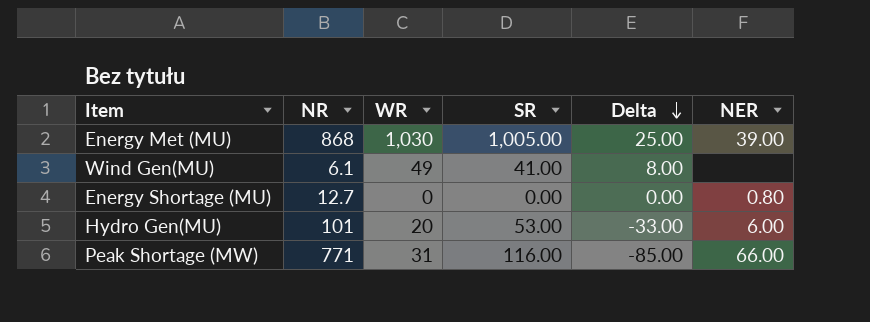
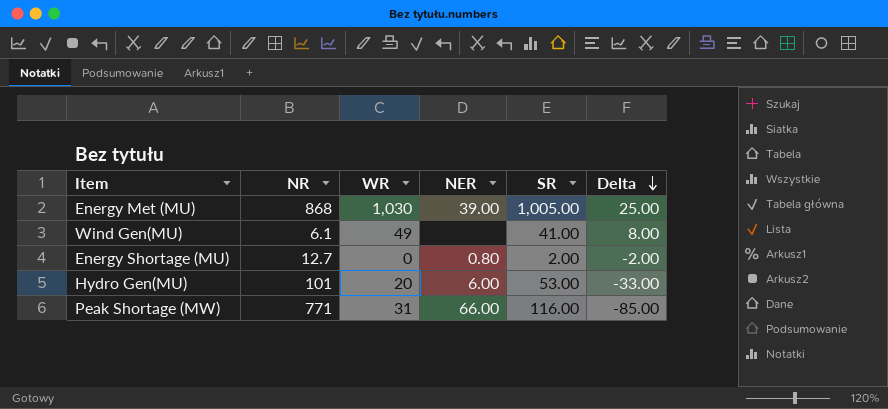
column NER | position: 6 -> 4
Energy Shortage (MU) | SR: 0.00 -> 2.00
Energy Shortage (MU) | Delta: 0.00 -> -2.00

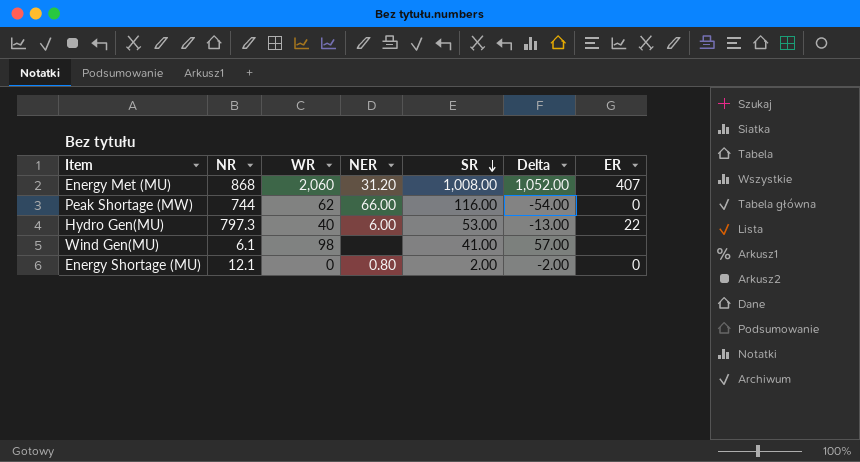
row order: Delta descending -> SR descending
column ER | position: none -> 7
Energy Met (MU) | WR: 1,030 -> 2,060
Energy Met (MU) | NER: 39.00 -> 31.20
Energy Met (MU) | SR: 1,005.00 -> 1,008.00
Energy Met (MU) | Delta: 25.00 -> 1,052.00
Peak Shortage (MW) | NR: 771 -> 744
Peak Shortage (MW) | WR: 31 -> 62
Peak Shortage (MW) | Delta: -85.00 -> -54.00
Hydro Gen(MU) | NR: 101 -> 797.3
Hydro Gen(MU) | WR: 20 -> 40
Hydro Gen(MU) | Delta: -33.00 -> -13.00
Wind Gen(MU) | WR: 49 -> 98
Wind Gen(MU) | Delta: 8.00 -> 57.00
Energy Shortage (MU) | NR: 12.7 -> 12.1

